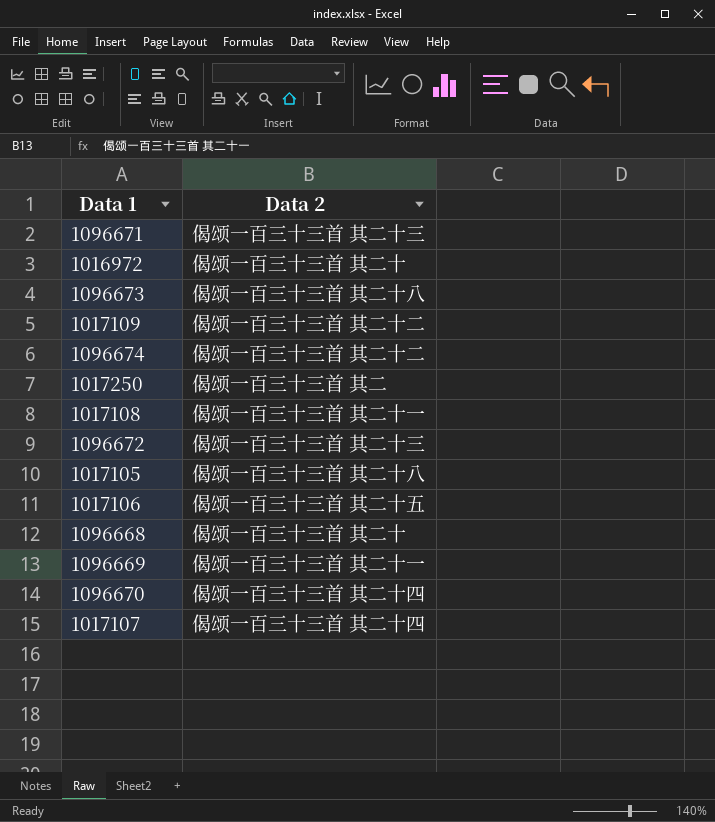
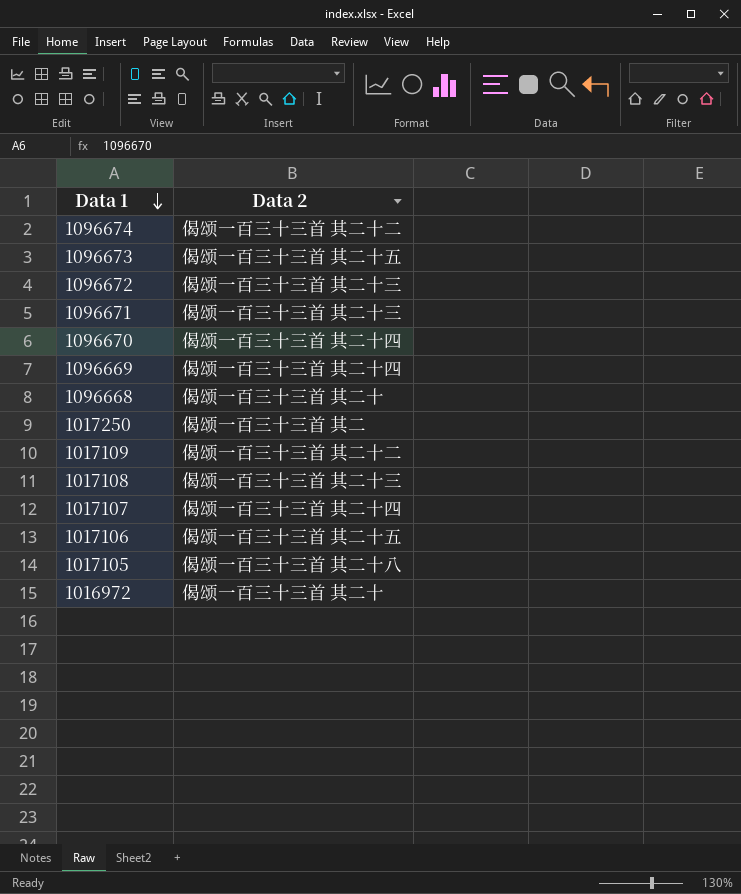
row order: none -> Data 1 descending
1096673 | Data 2: 偈颂一百三十三首 其二十八 -> 偈颂一百三十三首 其二十五
1096669 | Data 2: 偈颂一百三十三首 其二十一 -> 偈颂一百三十三首 其二十四
1017108 | Data 2: 偈颂一百三十三首 其二十一 -> 偈颂一百三十三首 其二十三

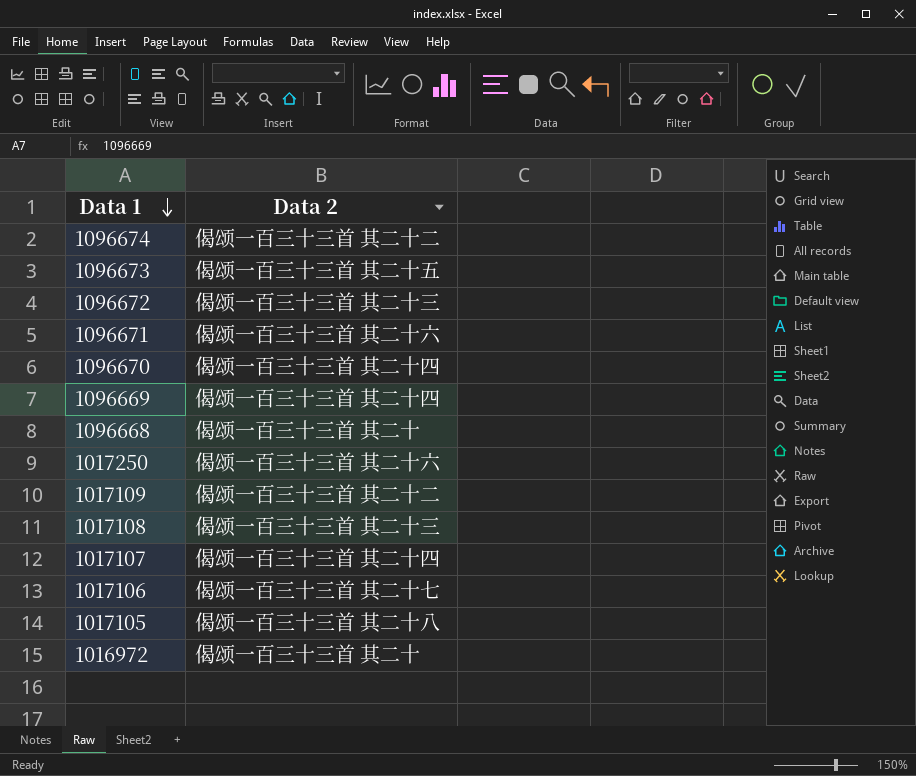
1096671 | Data 2: 偈颂一百三十三首 其二十三 -> 偈颂一百三十三首 其二十六
1017250 | Data 2: 偈颂一百三十三首 其二 -> 偈颂一百三十三首 其二十六
1017106 | Data 2: 偈颂一百三十三首 其二十五 -> 偈颂一百三十三首 其二十七

